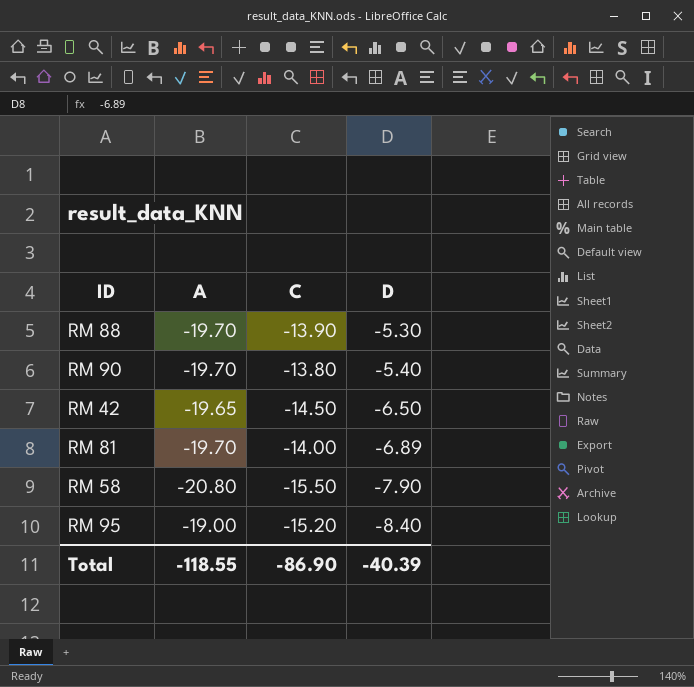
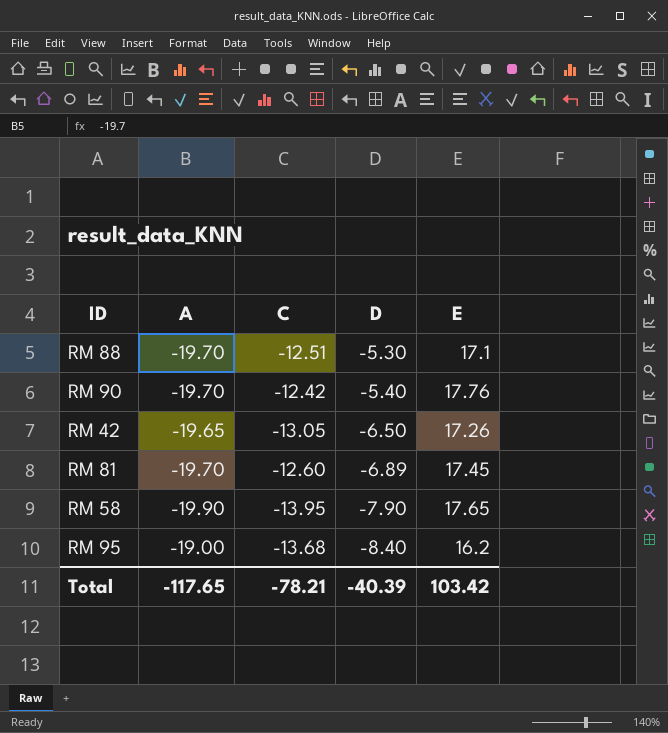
column E | position: none -> 5
RM 88 | C: -13.90 -> -12.51
RM 90 | C: -13.80 -> -12.42
RM 42 | C: -14.50 -> -13.05
RM 81 | C: -14.00 -> -12.60
RM 58 | A: -20.80 -> -19.90
RM 58 | C: -15.50 -> -13.95
RM 95 | C: -15.20 -> -13.68
Total | A: -118.55 -> -117.65
Total | C: -86.90 -> -78.21

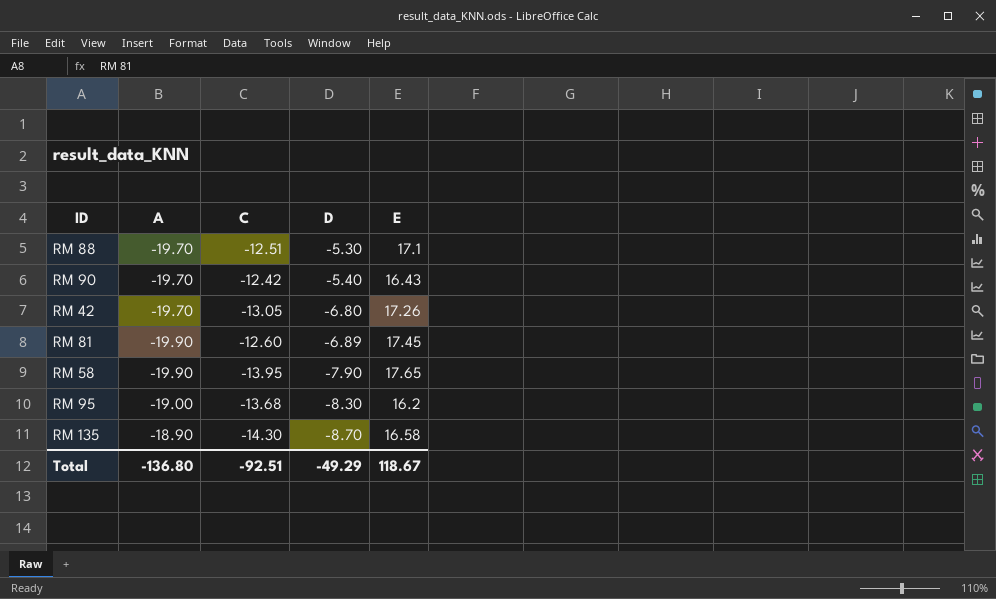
RM 90 | E: 17.76 -> 16.43
RM 42 | A: -19.65 -> -19.70
RM 42 | D: -6.50 -> -6.80
RM 81 | A: -19.70 -> -19.90
RM 95 | D: -8.40 -> -8.30
row RM 135: none -> -18.90 | -14.30 | -8.70 | 16.58
Total | A: -117.65 -> -136.80
Total | C: -78.21 -> -92.51
Total | D: -40.39 -> -49.29
Total | E: 103.42 -> 118.67

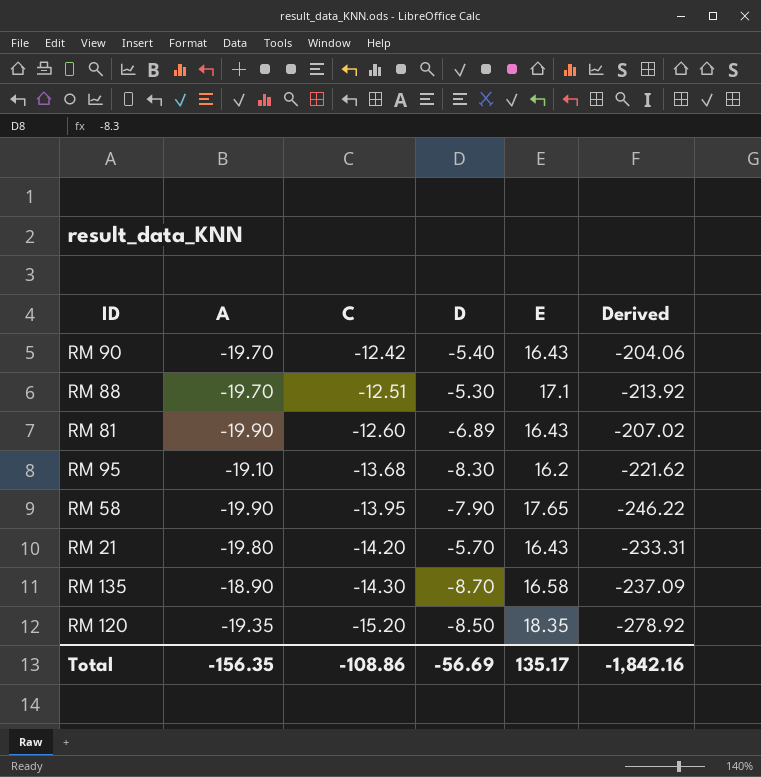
row order: D descending -> C descending
column Derived | formula: none -> [C] * [E]
row RM 42: -19.70 | -13.05 | -6.80 | 17.26 -> none
RM 81 | E: 17.45 -> 16.43
RM 95 | A: -19.00 -> -19.10
row RM 21: none -> -19.80 | -14.20 | -5.70 | 16.43 | -233.31
row RM 120: none -> -19.35 | -15.20 | -8.50 | 18.35 | -278.92
Total | A: -136.80 -> -156.35
Total | C: -92.51 -> -108.86
Total | D: -49.29 -> -56.69
Total | E: 118.67 -> 135.17

